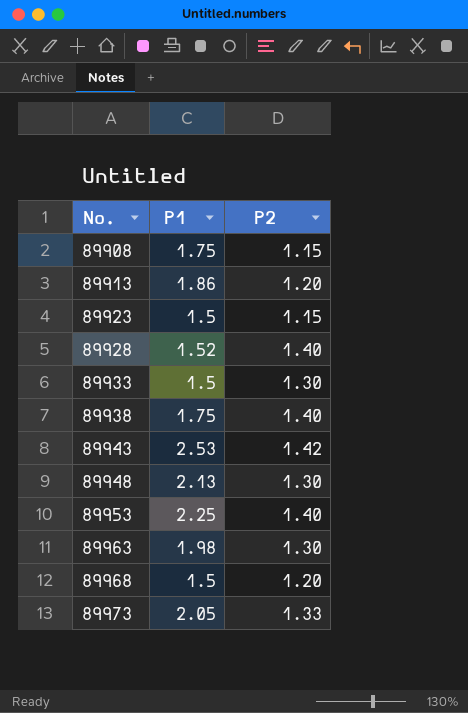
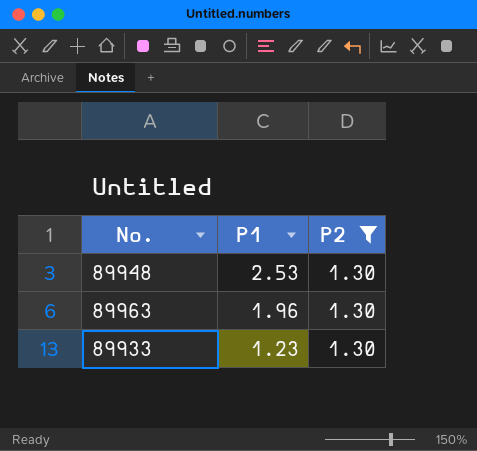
filter: none -> P2 = 1.30
row order: No. ascending -> P1 descending
89948 | P1: 2.13 -> 2.53
89963 | P1: 1.98 -> 1.96
89933 | P1: 1.5 -> 1.23

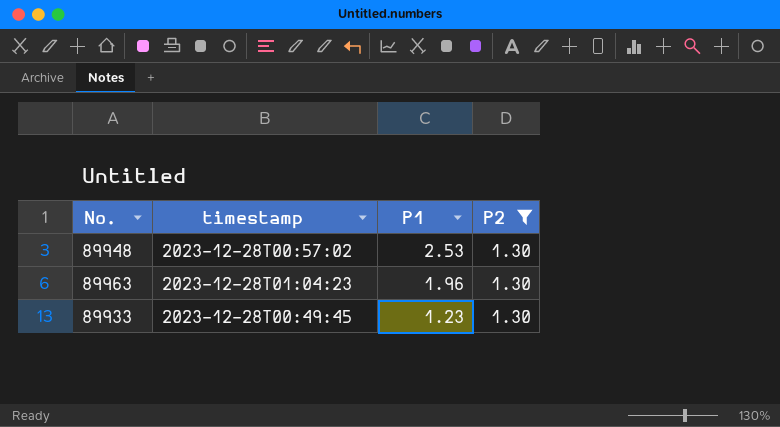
column timestamp | position: none -> 2

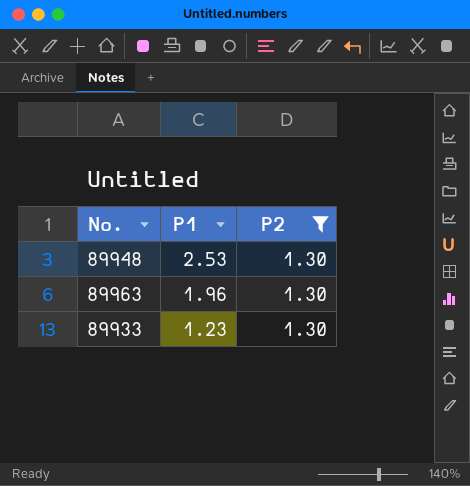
column timestamp | position: 2 -> none

